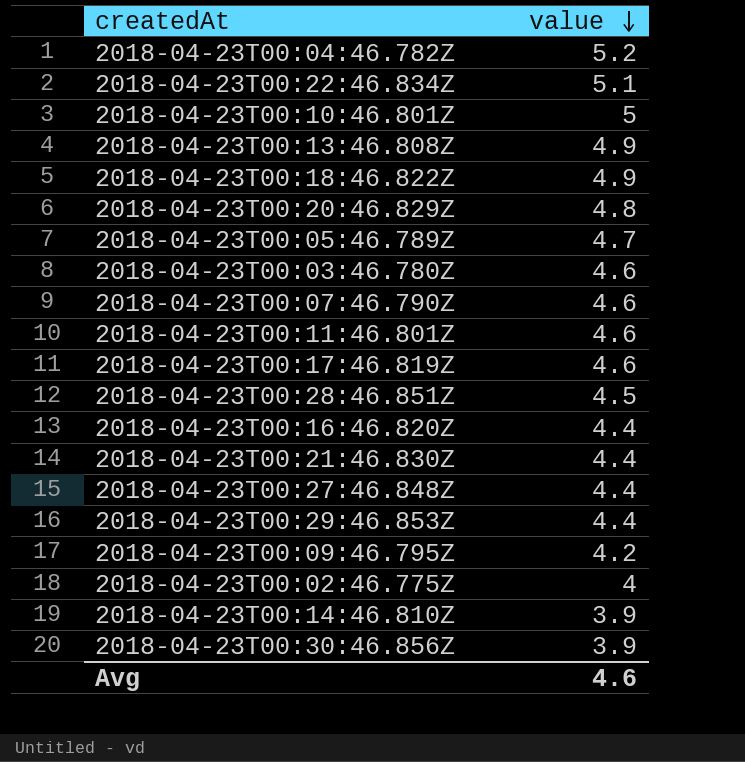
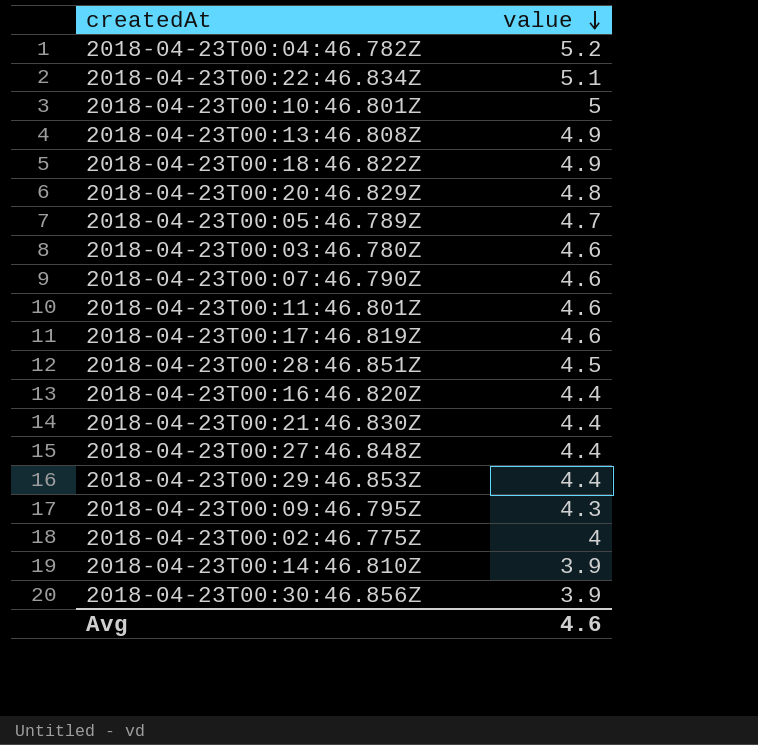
2018-04-23T00:09:46.795Z | value: 4.2 -> 4.3

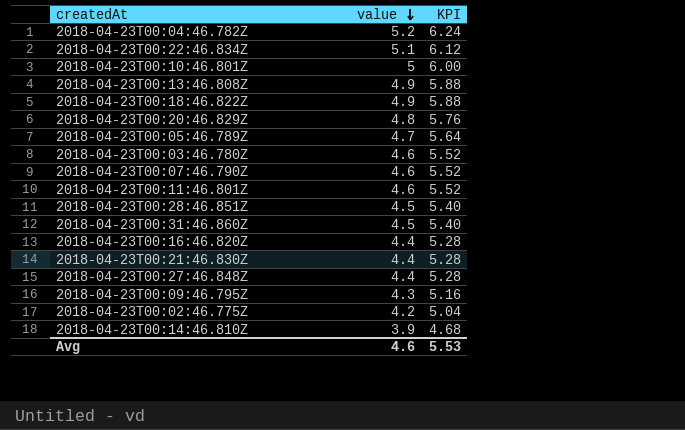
column KPI | formula: none -> [value] * 1.2
row 2018-04-23T00:17:46.819Z: 4.6 -> none
row 2018-04-23T00:29:46.853Z: 4.4 -> none
row 2018-04-23T00:30:46.856Z: 3.9 -> none
row 2018-04-23T00:31:46.860Z: none -> 4.5 | 5.40
2018-04-23T00:02:46.775Z | value: 4 -> 4.2

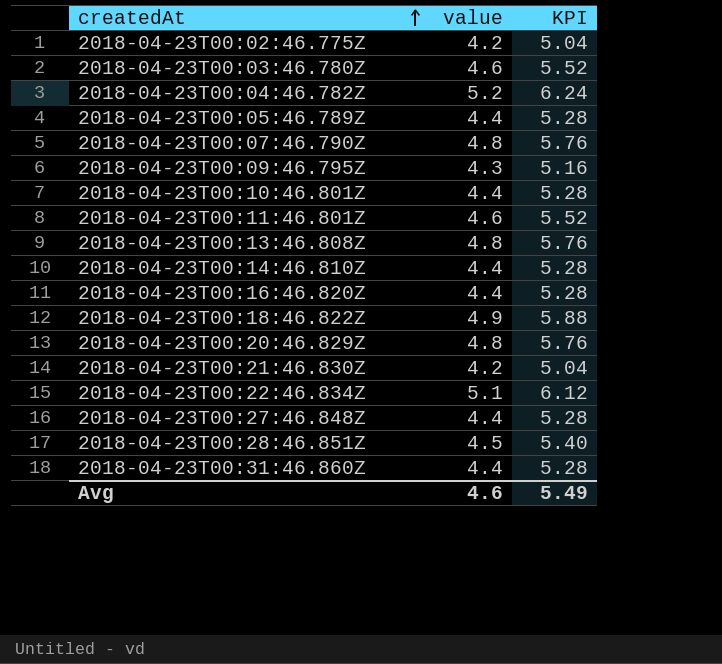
row order: value descending -> createdAt ascending
2018-04-23T00:05:46.789Z | value: 4.7 -> 4.4
2018-04-23T00:05:46.789Z | KPI: 5.64 -> 5.28
2018-04-23T00:07:46.790Z | value: 4.6 -> 4.8
2018-04-23T00:07:46.790Z | KPI: 5.52 -> 5.76
2018-04-23T00:10:46.801Z | value: 5 -> 4.4
2018-04-23T00:10:46.801Z | KPI: 6.00 -> 5.28
2018-04-23T00:13:46.808Z | value: 4.9 -> 4.8
2018-04-23T00:13:46.808Z | KPI: 5.88 -> 5.76
2018-04-23T00:14:46.810Z | value: 3.9 -> 4.4
2018-04-23T00:14:46.810Z | KPI: 4.68 -> 5.28
2018-04-23T00:21:46.830Z | value: 4.4 -> 4.2
2018-04-23T00:21:46.830Z | KPI: 5.28 -> 5.04
2018-04-23T00:31:46.860Z | value: 4.5 -> 4.4
2018-04-23T00:31:46.860Z | KPI: 5.40 -> 5.28
Avg | KPI: 5.53 -> 5.49

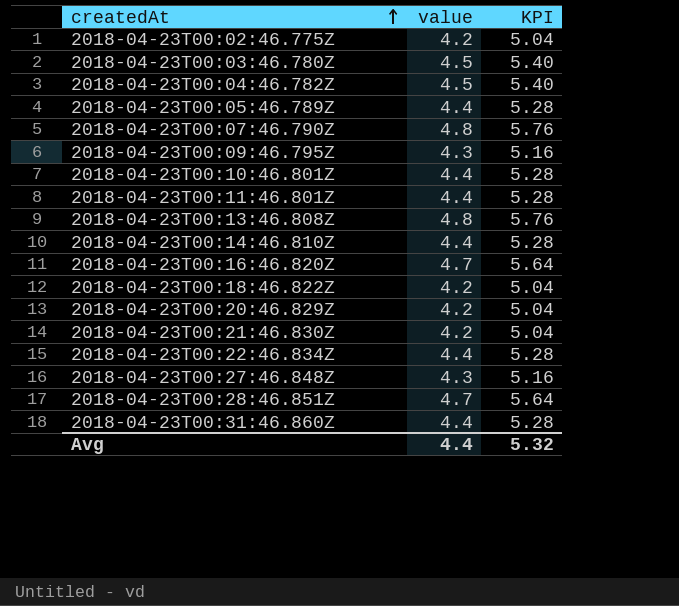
2018-04-23T00:03:46.780Z | value: 4.6 -> 4.5
2018-04-23T00:03:46.780Z | KPI: 5.52 -> 5.40
2018-04-23T00:04:46.782Z | value: 5.2 -> 4.5
2018-04-23T00:04:46.782Z | KPI: 6.24 -> 5.40
2018-04-23T00:11:46.801Z | value: 4.6 -> 4.4
2018-04-23T00:11:46.801Z | KPI: 5.52 -> 5.28
2018-04-23T00:16:46.820Z | value: 4.4 -> 4.7
2018-04-23T00:16:46.820Z | KPI: 5.28 -> 5.64
2018-04-23T00:18:46.822Z | value: 4.9 -> 4.2
2018-04-23T00:18:46.822Z | KPI: 5.88 -> 5.04
2018-04-23T00:20:46.829Z | value: 4.8 -> 4.2
2018-04-23T00:20:46.829Z | KPI: 5.76 -> 5.04
2018-04-23T00:22:46.834Z | value: 5.1 -> 4.4
2018-04-23T00:22:46.834Z | KPI: 6.12 -> 5.28
2018-04-23T00:27:46.848Z | value: 4.4 -> 4.3
2018-04-23T00:27:46.848Z | KPI: 5.28 -> 5.16
2018-04-23T00:28:46.851Z | value: 4.5 -> 4.7
2018-04-23T00:28:46.851Z | KPI: 5.40 -> 5.64
Avg | value: 4.6 -> 4.4
Avg | KPI: 5.49 -> 5.32

